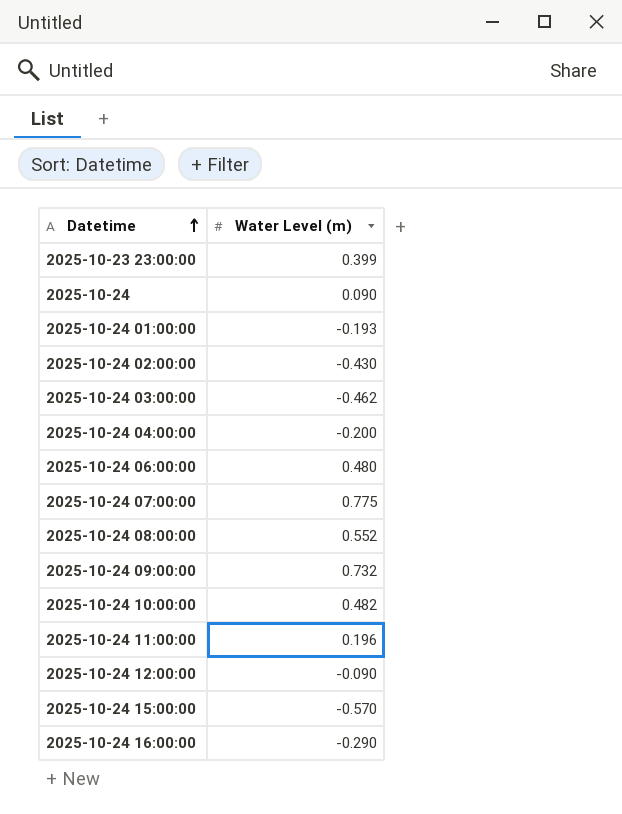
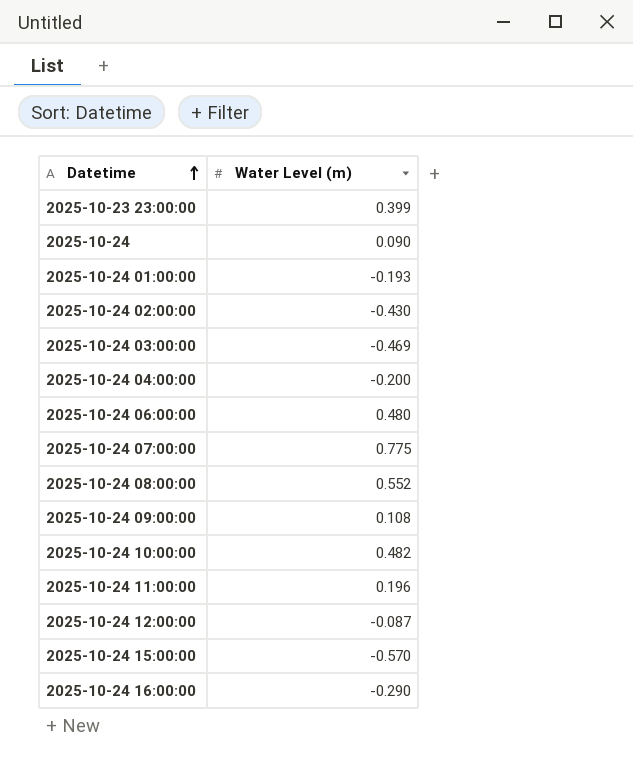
2025-10-24 03:00:00 | Water Level (m): -0.462 -> -0.469
2025-10-24 09:00:00 | Water Level (m): 0.732 -> 0.108
2025-10-24 12:00:00 | Water Level (m): -0.090 -> -0.087

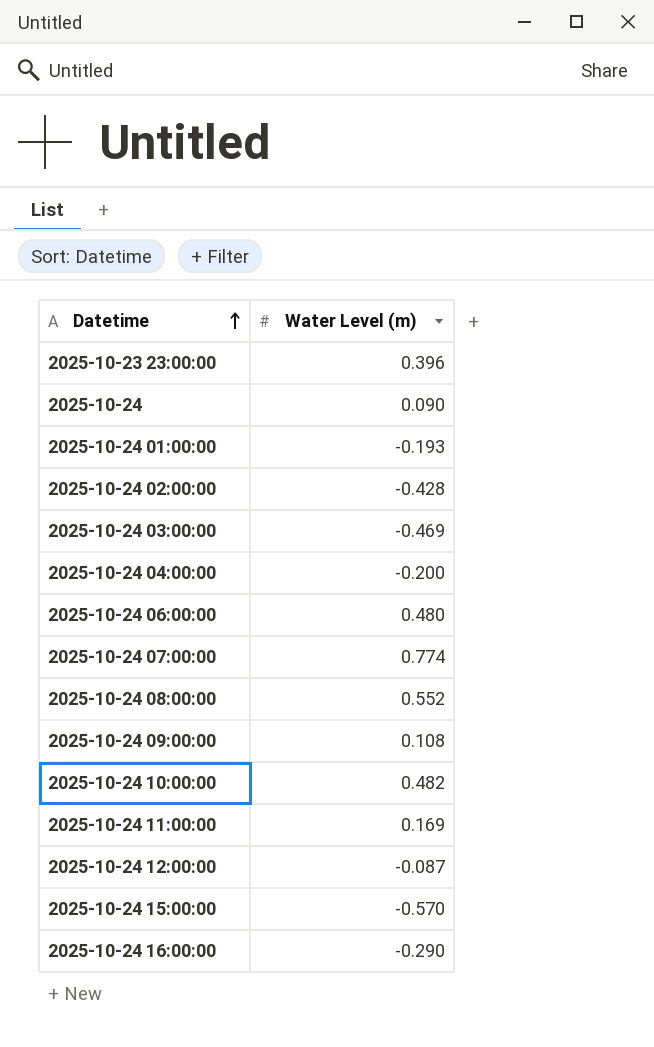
2025-10-23 23:00:00 | Water Level (m): 0.399 -> 0.396
2025-10-24 02:00:00 | Water Level (m): -0.430 -> -0.428
2025-10-24 07:00:00 | Water Level (m): 0.775 -> 0.774
2025-10-24 11:00:00 | Water Level (m): 0.196 -> 0.169

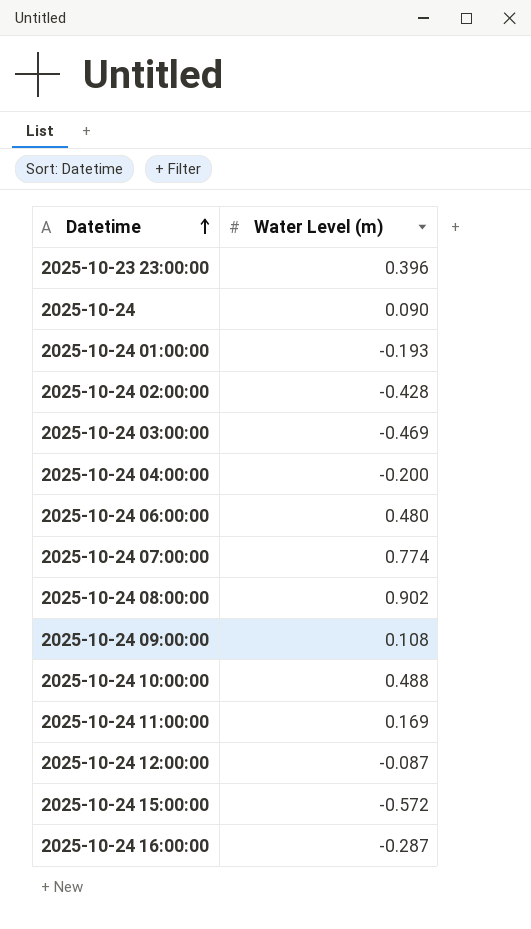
2025-10-24 08:00:00 | Water Level (m): 0.552 -> 0.902
2025-10-24 10:00:00 | Water Level (m): 0.482 -> 0.488
2025-10-24 15:00:00 | Water Level (m): -0.570 -> -0.572
2025-10-24 16:00:00 | Water Level (m): -0.290 -> -0.287

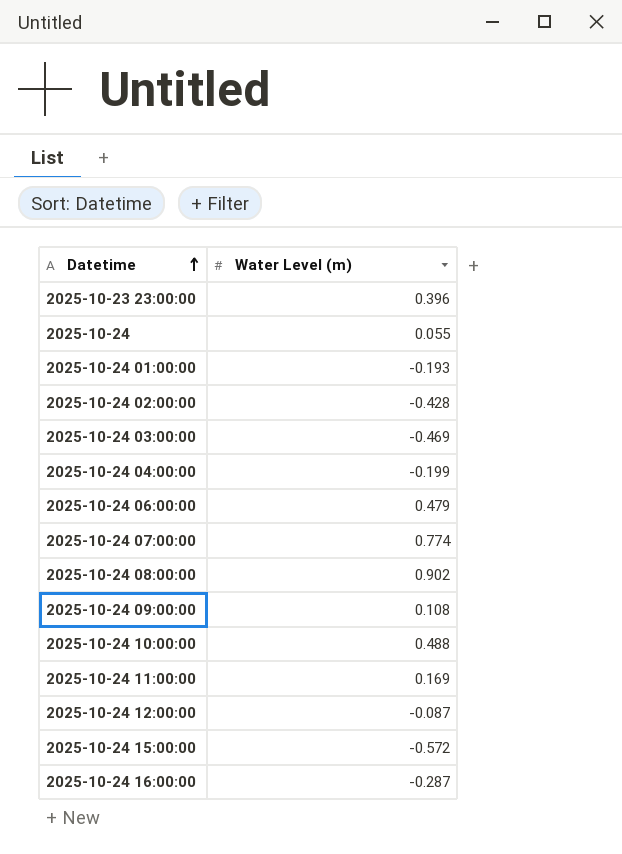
2025-10-24 | Water Level (m): 0.090 -> 0.055
2025-10-24 04:00:00 | Water Level (m): -0.200 -> -0.199
2025-10-24 06:00:00 | Water Level (m): 0.480 -> 0.479

